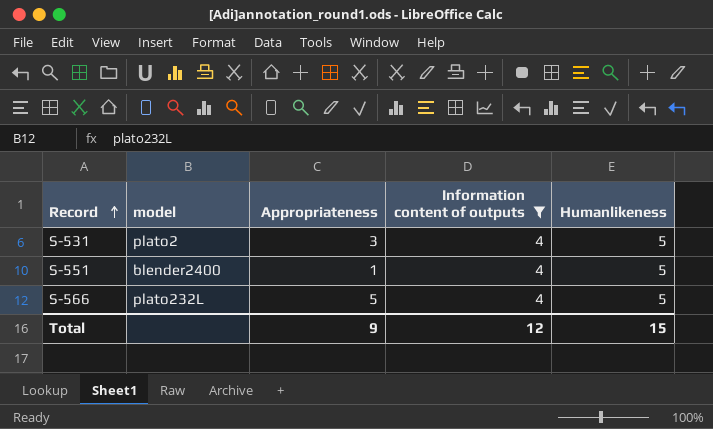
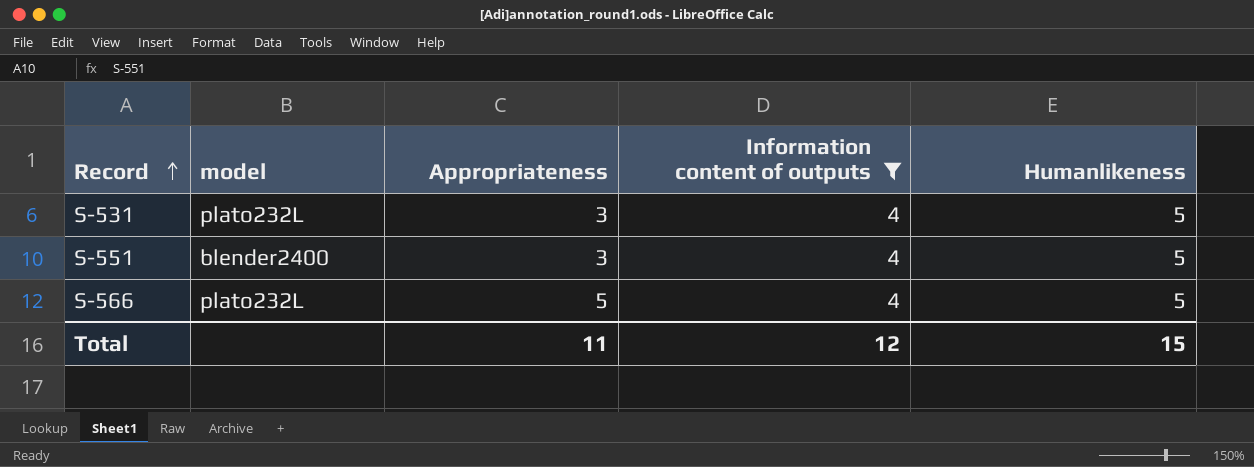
S-531 | model: plato2 -> plato232L
S-551 | Appropriateness: 1 -> 3
Total | Appropriateness: 9 -> 11

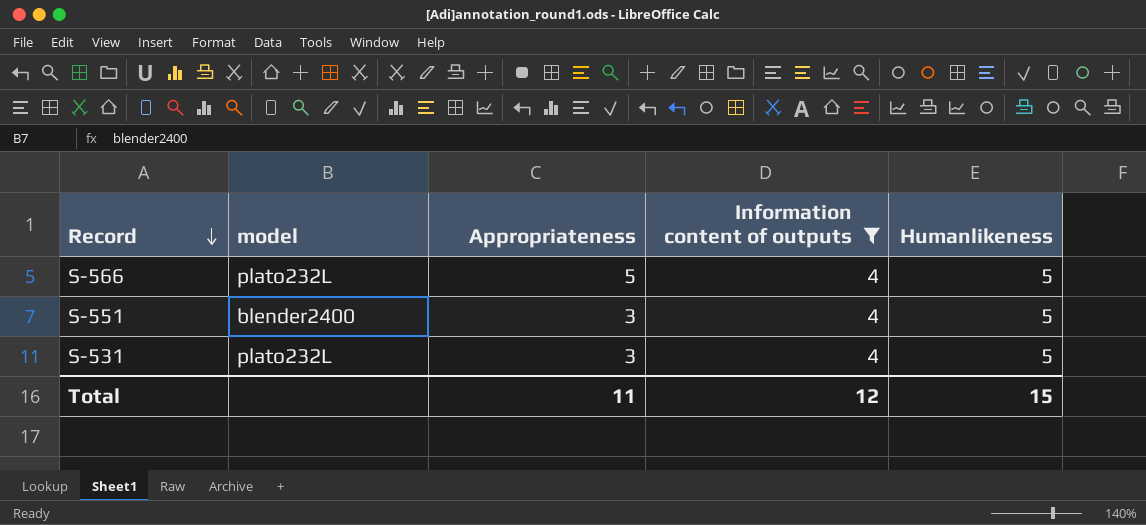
row order: Record ascending -> Record descending

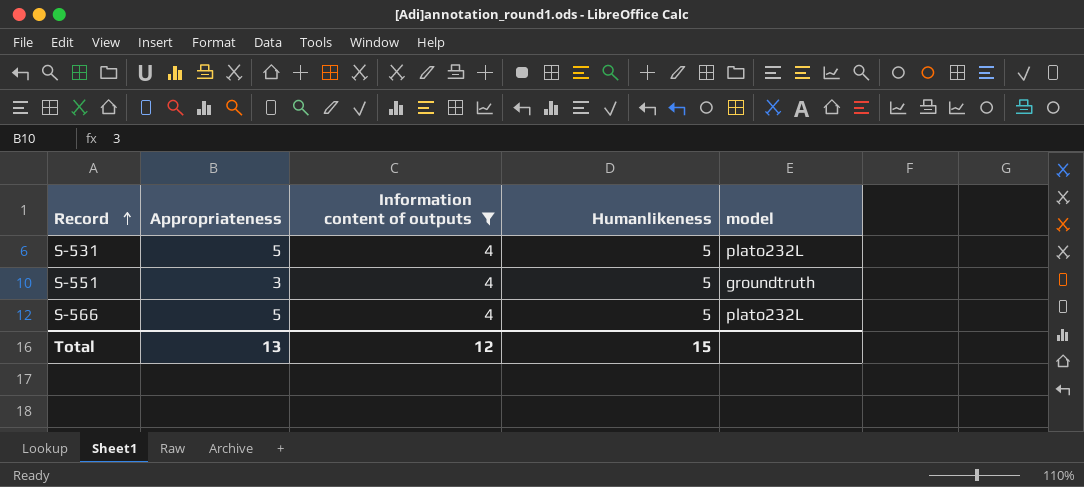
row order: Record descending -> Record ascending
column model | position: 2 -> 5
S-531 | Appropriateness: 3 -> 5
S-551 | model: blender2400 -> groundtruth
Total | Appropriateness: 11 -> 13

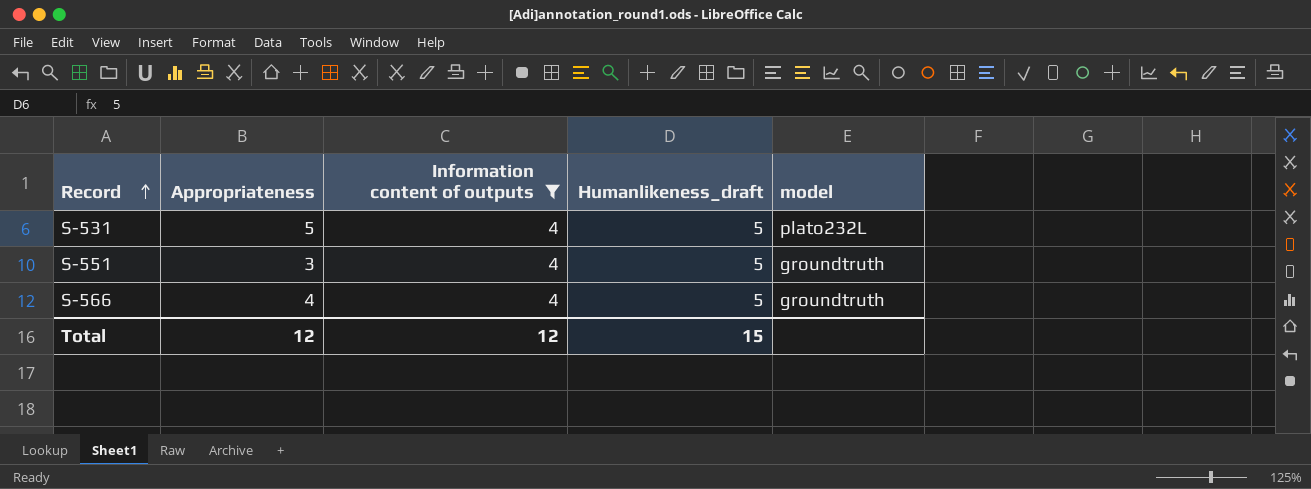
column name: Humanlikeness -> Humanlikeness_draft
S-566 | Appropriateness: 5 -> 4
S-566 | model: plato232L -> groundtruth
Total | Appropriateness: 13 -> 12

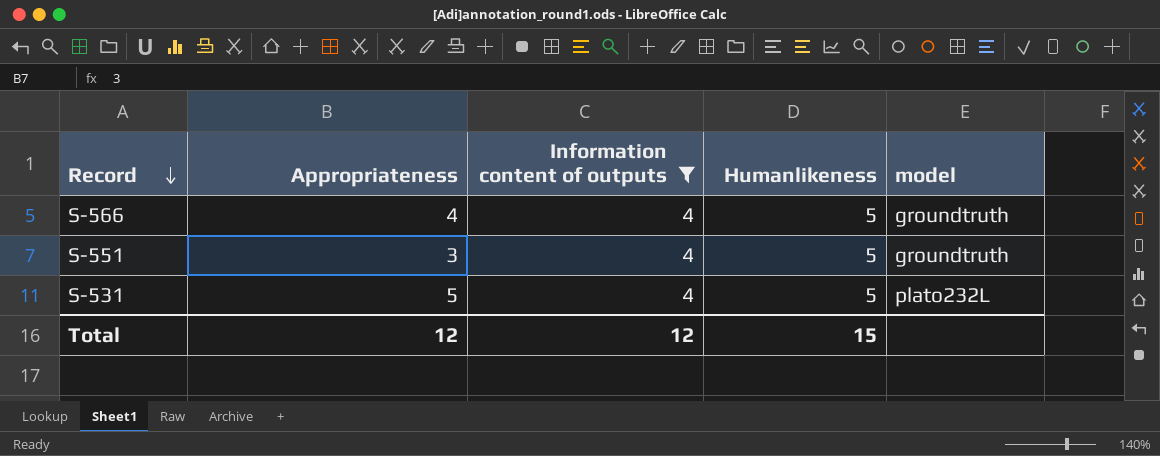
row order: Record ascending -> Record descending
column name: Humanlikeness_draft -> Humanlikeness

